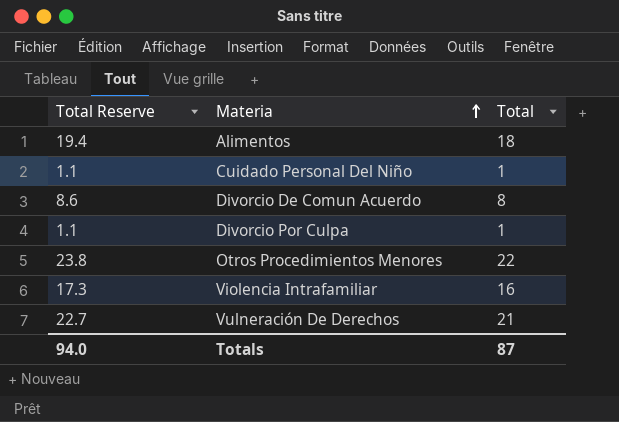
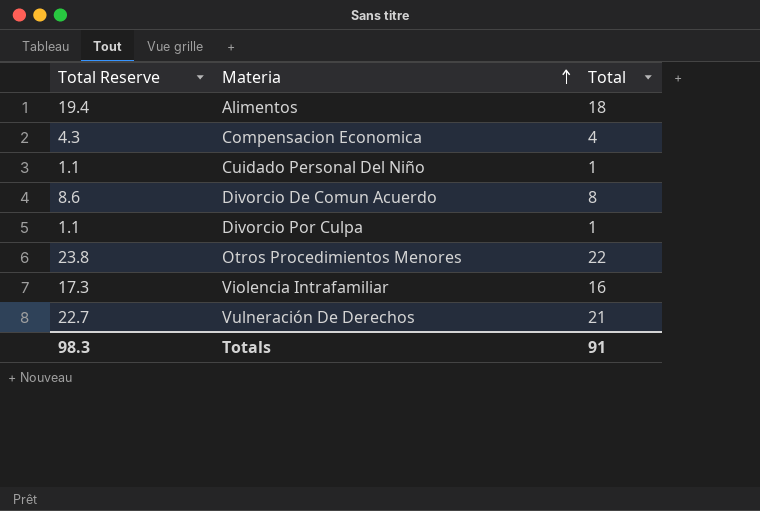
row Compensacion Economica: none -> 4.3 | 4
Totals | Total Reserve: 94.0 -> 98.3
Totals | Total: 87 -> 91

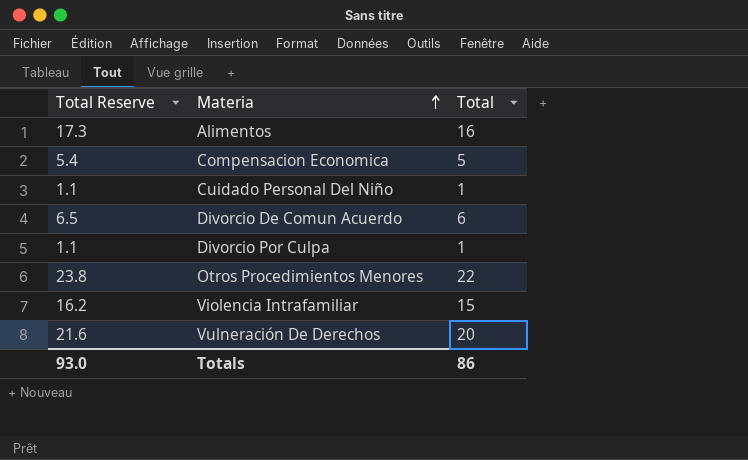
Alimentos | Total Reserve: 19.4 -> 17.3
Alimentos | Total: 18 -> 16
Compensacion Economica | Total Reserve: 4.3 -> 5.4
Compensacion Economica | Total: 4 -> 5
Divorcio De Comun Acuerdo | Total Reserve: 8.6 -> 6.5
Divorcio De Comun Acuerdo | Total: 8 -> 6
Violencia Intrafamiliar | Total Reserve: 17.3 -> 16.2
Violencia Intrafamiliar | Total: 16 -> 15
Vulneración De Derechos | Total Reserve: 22.7 -> 21.6
Vulneración De Derechos | Total: 21 -> 20
Totals | Total Reserve: 98.3 -> 93.0
Totals | Total: 91 -> 86

